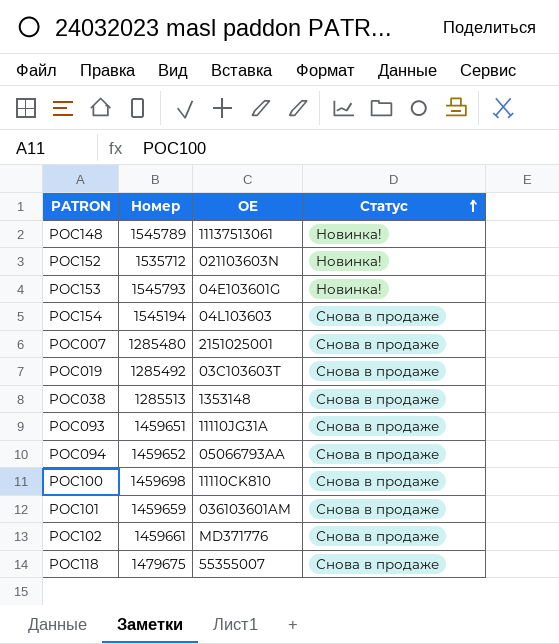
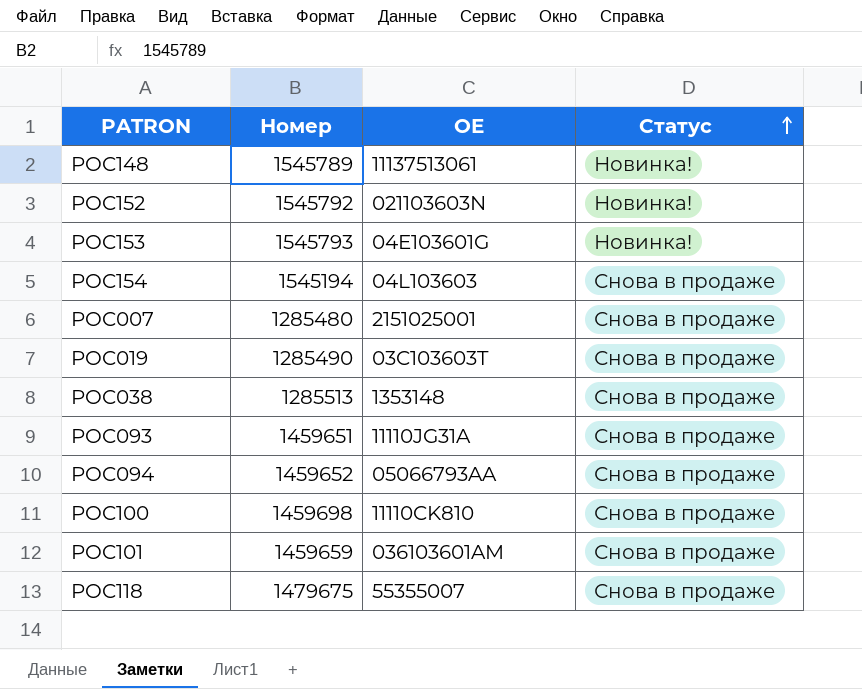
row POC102: 1459661 | MD371776 | Снова в продаже -> none
POC152 | Номер: 1535712 -> 1545792
POC019 | Номер: 1285492 -> 1285490

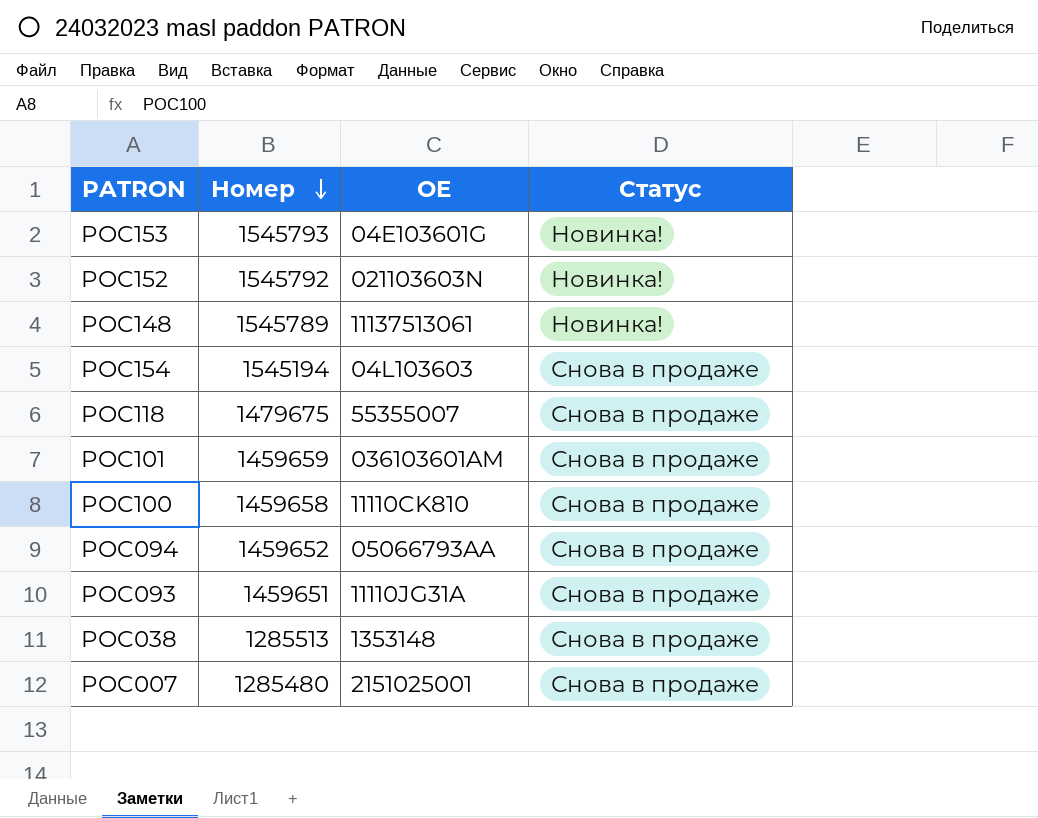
row order: Статус ascending -> Номер descending
row POC019: 1285490 | 03C103603T | Снова в продаже -> none
POC100 | Номер: 1459698 -> 1459658

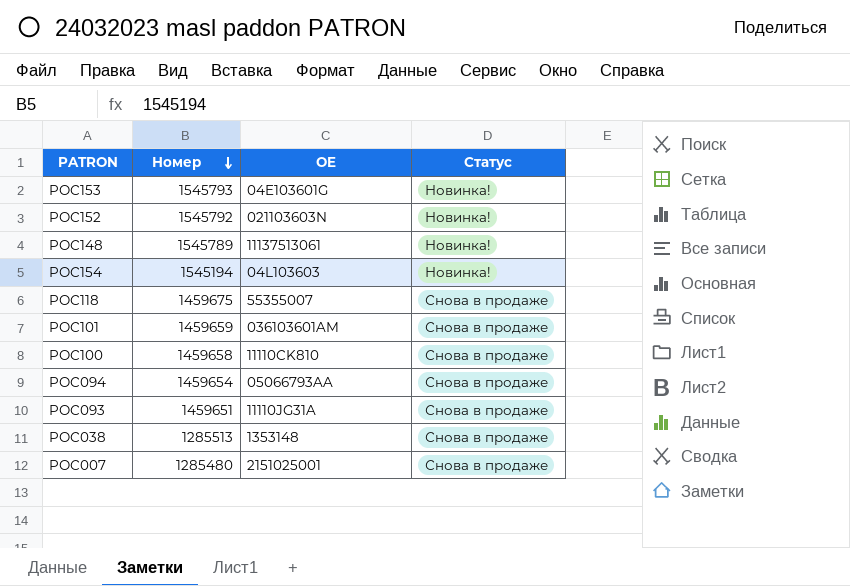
POC154 | Статус: Снова в продаже -> Новинка!
POC118 | Номер: 1479675 -> 1459675
POC094 | Номер: 1459652 -> 1459654

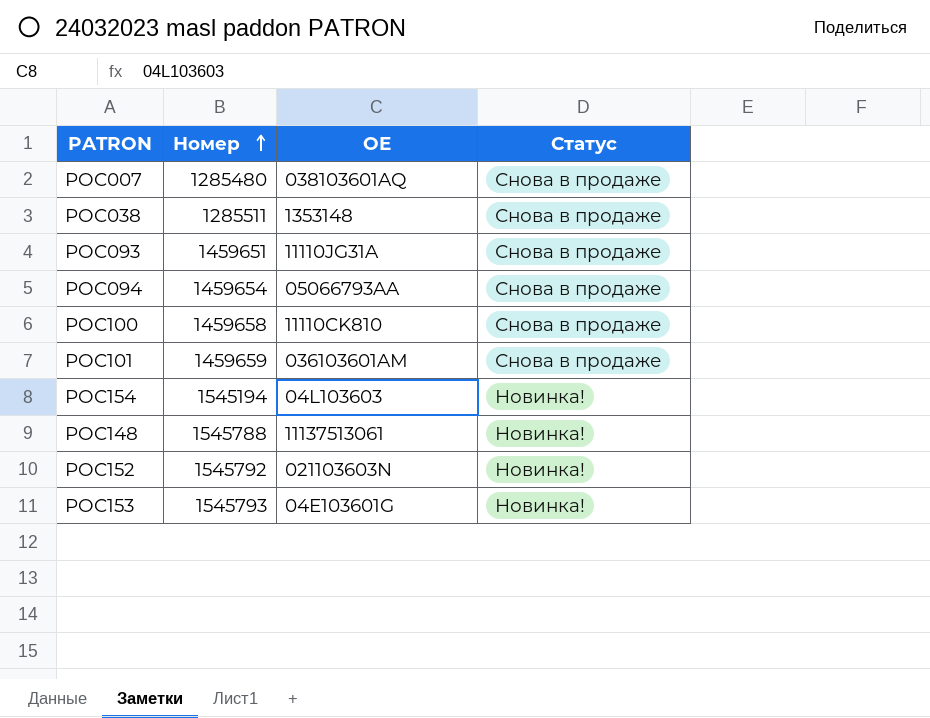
row order: Номер descending -> Номер ascending
row POC118: 1459675 | 55355007 | Снова в продаже -> none
POC007 | OE: 2151025001 -> 038103601AQ
POC038 | Номер: 1285513 -> 1285511
POC148 | Номер: 1545789 -> 1545788

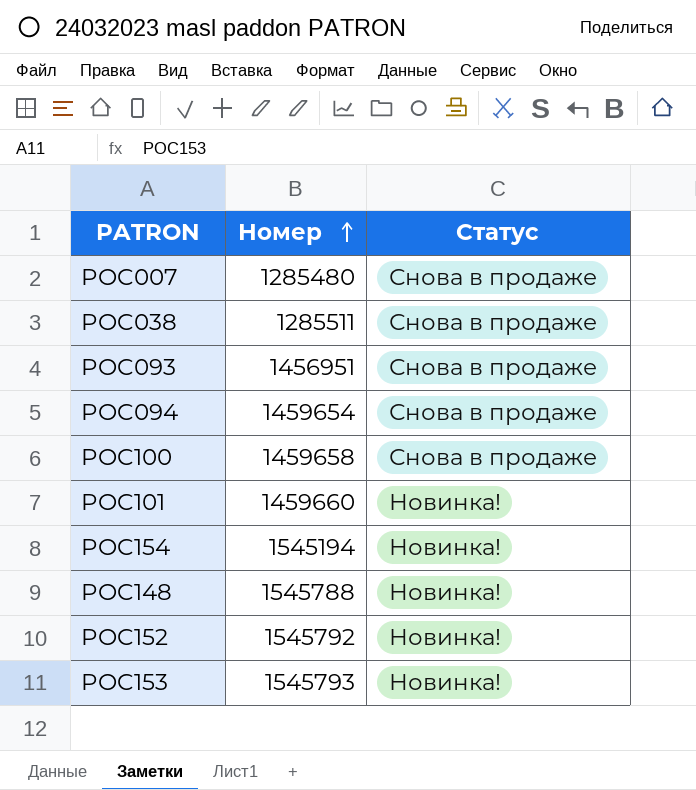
column OE | position: 3 -> none
POC093 | Номер: 1459651 -> 1456951
POC101 | Номер: 1459659 -> 1459660
POC101 | Статус: Снова в продаже -> Новинка!

